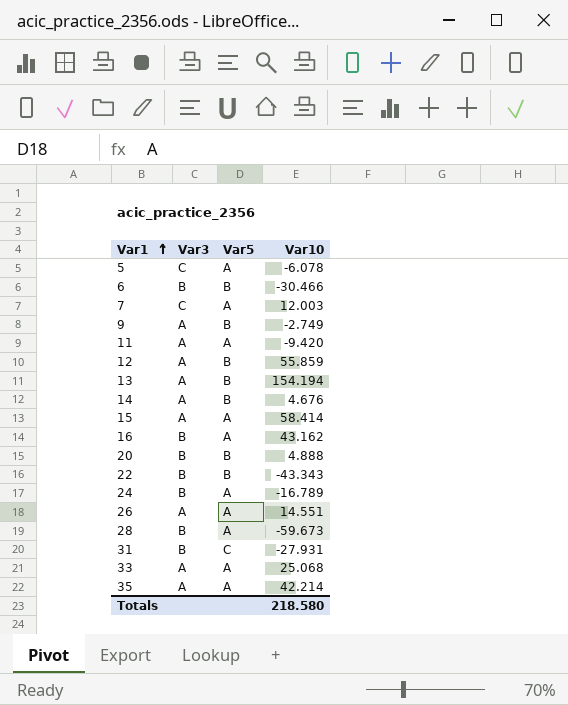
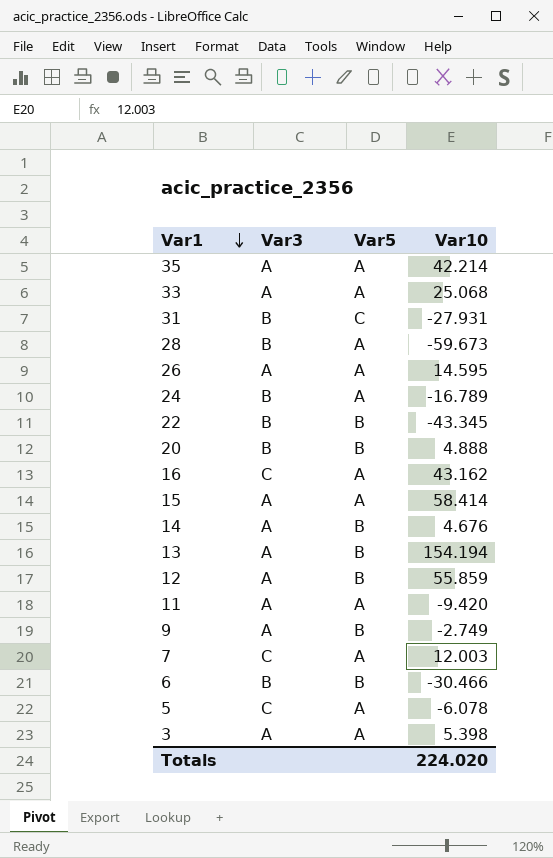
row order: Var1 ascending -> Var1 descending
26 | Var10: 14.551 -> 14.595
22 | Var10: -43.343 -> -43.345
16 | Var3: B -> C
row 3: none -> A | A | 5.398
Totals | Var10: 218.580 -> 224.020

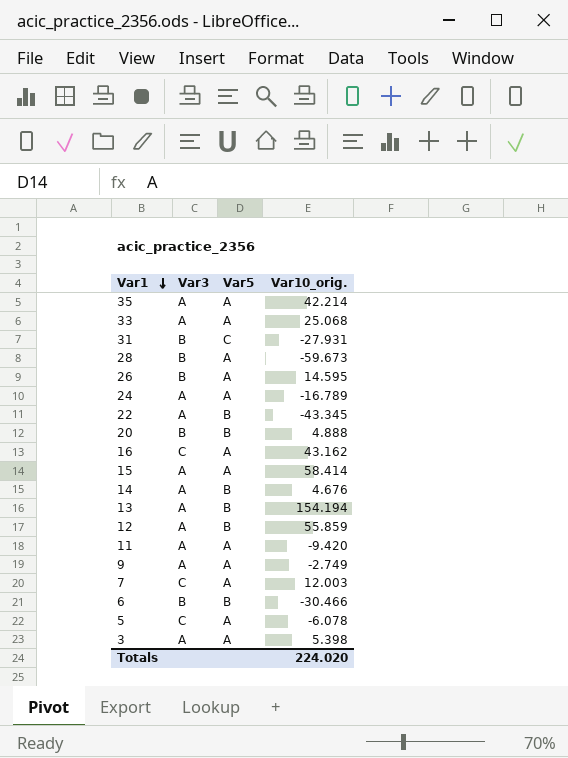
column name: Var10 -> Var10_orig.
26 | Var3: A -> B
24 | Var3: B -> A
22 | Var3: B -> A
9 | Var5: B -> A

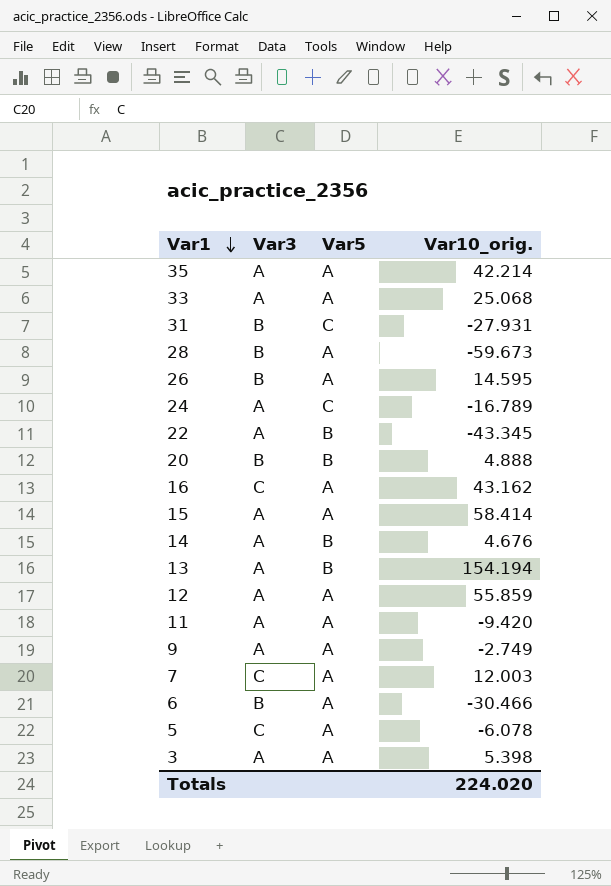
24 | Var5: A -> C
12 | Var5: B -> A
6 | Var5: B -> A

